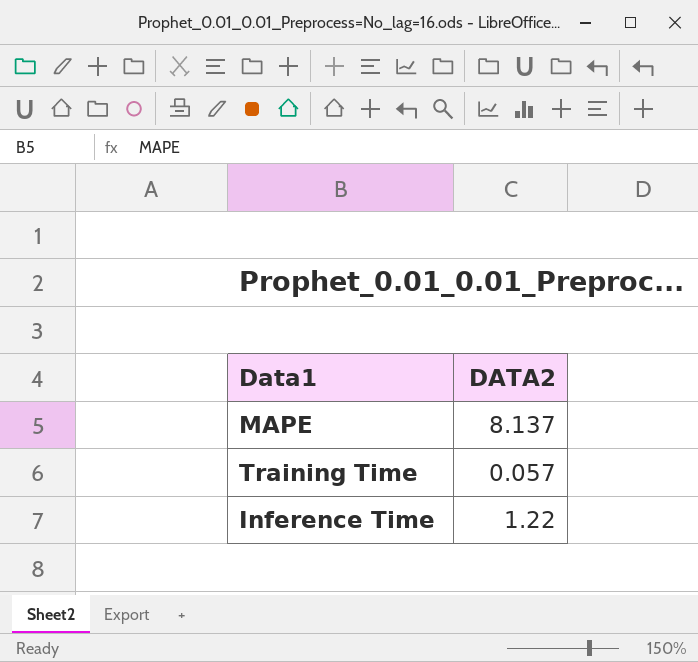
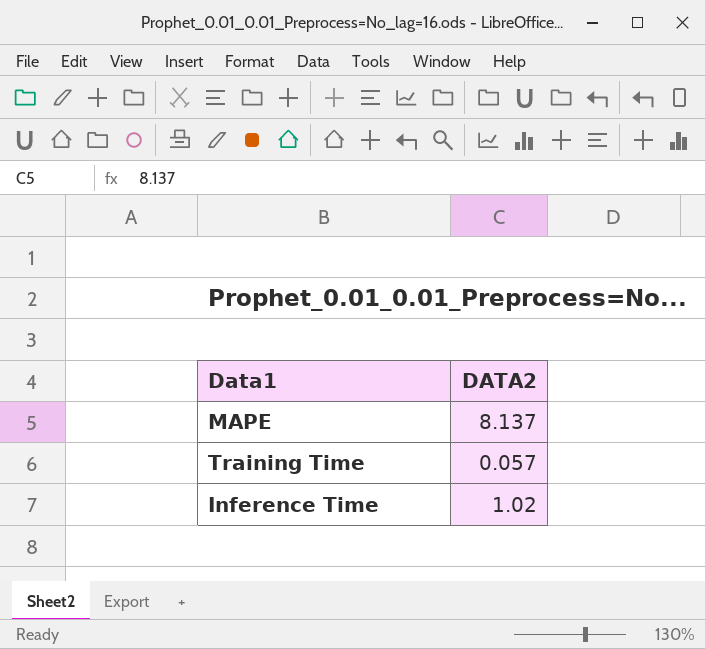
Inference Time | DATA2: 1.22 -> 1.02

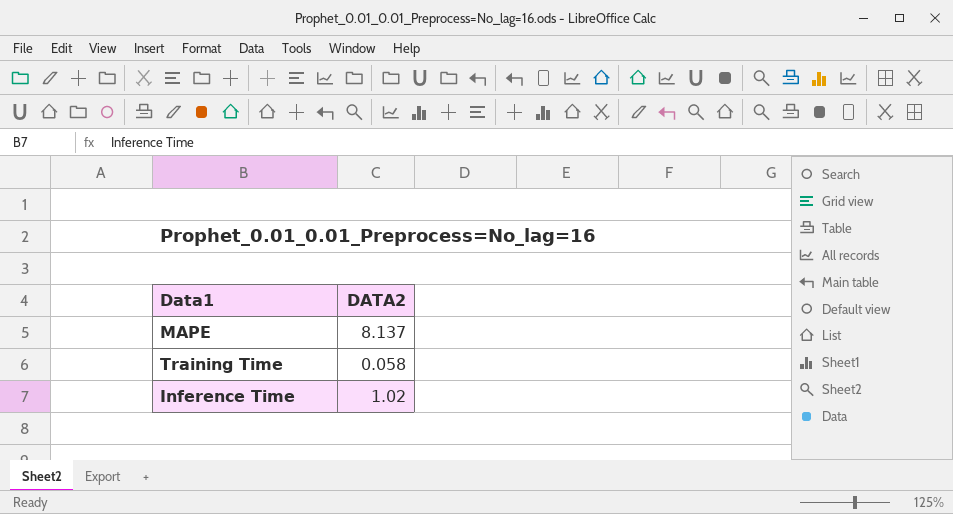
Training Time | DATA2: 0.057 -> 0.058

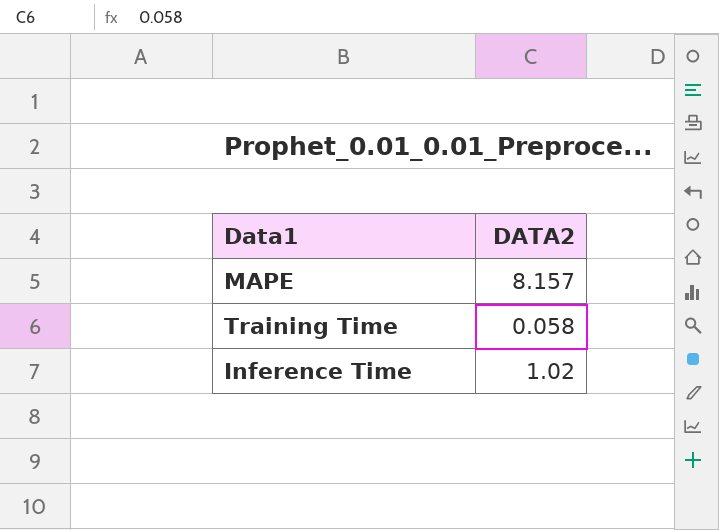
MAPE | DATA2: 8.137 -> 8.157

